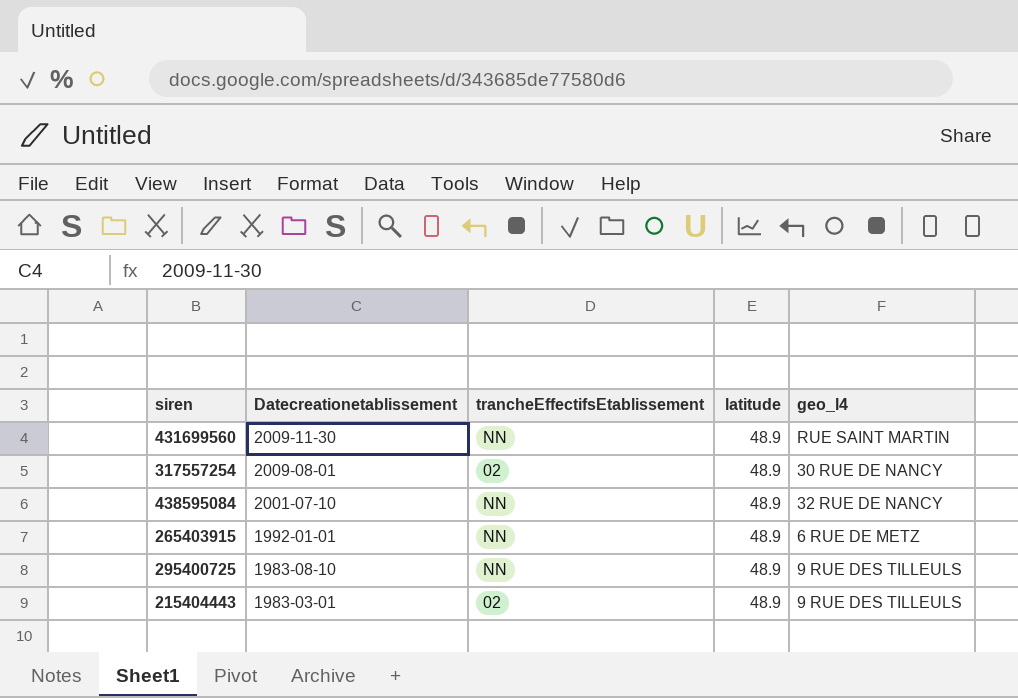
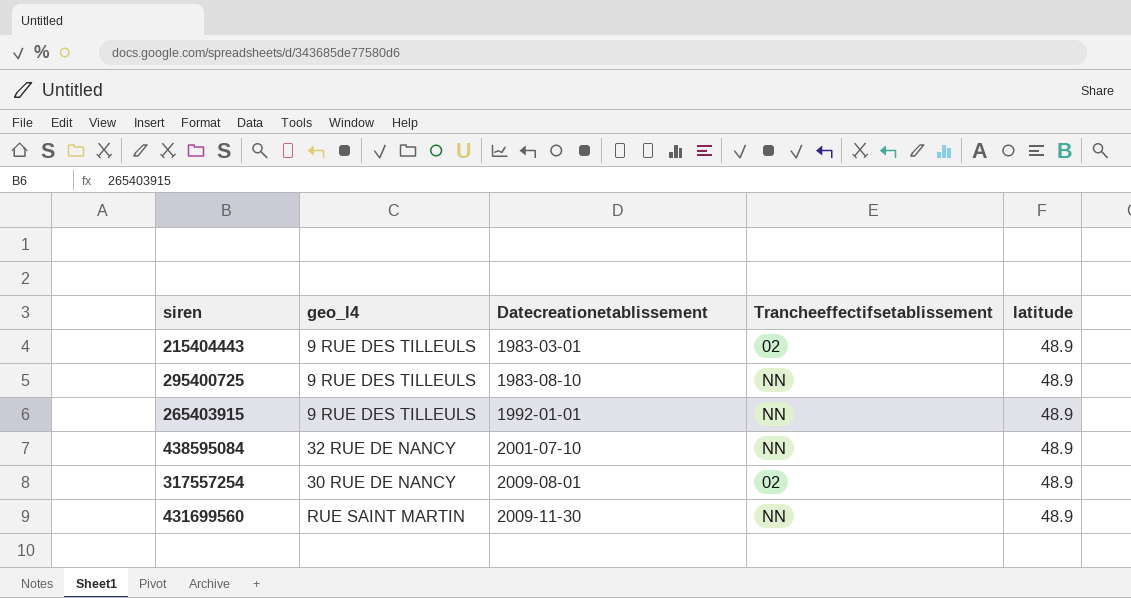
row order: Datecreationetablissement descending -> Datecreationetablissement ascending
column geo_l4 | position: 5 -> 2
column name: trancheEffectifsEtablissement -> Trancheeffectifsetablissement
265403915 | geo_l4: 6 RUE DE METZ -> 9 RUE DES TILLEULS

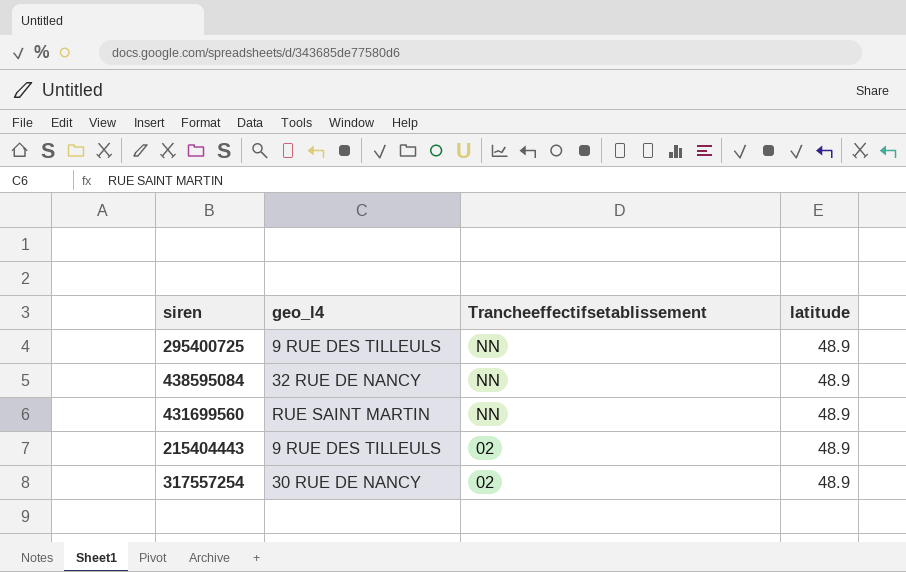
row order: Datecreationetablissement ascending -> Trancheeffectifsetablissement descending
column Datecreationetablissement | position: 3 -> none
row 265403915: 9 RUE DES TILLEULS | 1992-01-01 | NN | 48.9 -> none

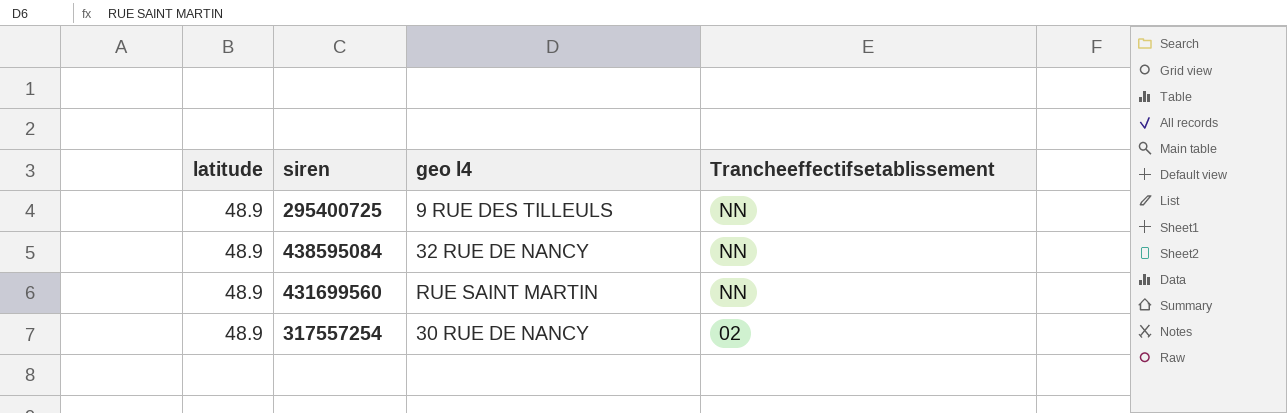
column latitude | position: 4 -> 1
column name: geo_l4 -> geo l4
row 215404443: 9 RUE DES TILLEULS | 02 | 48.9 -> none

